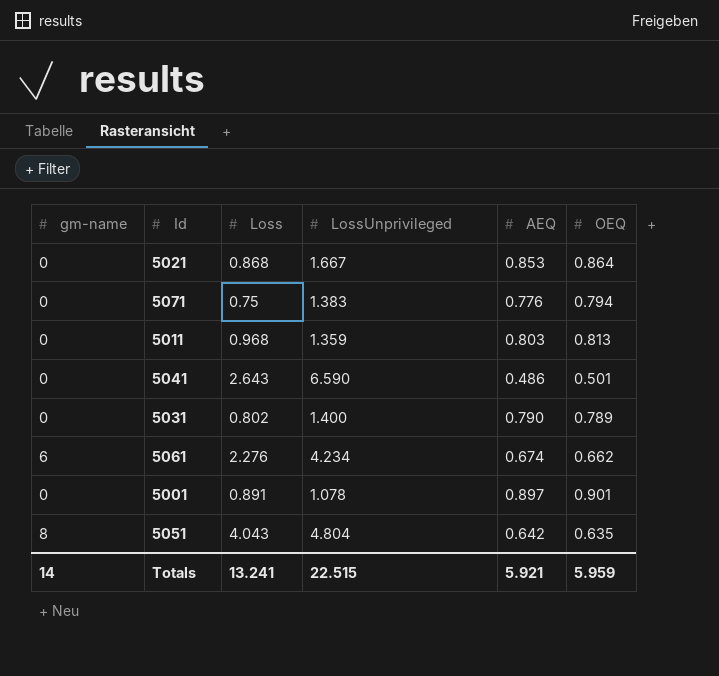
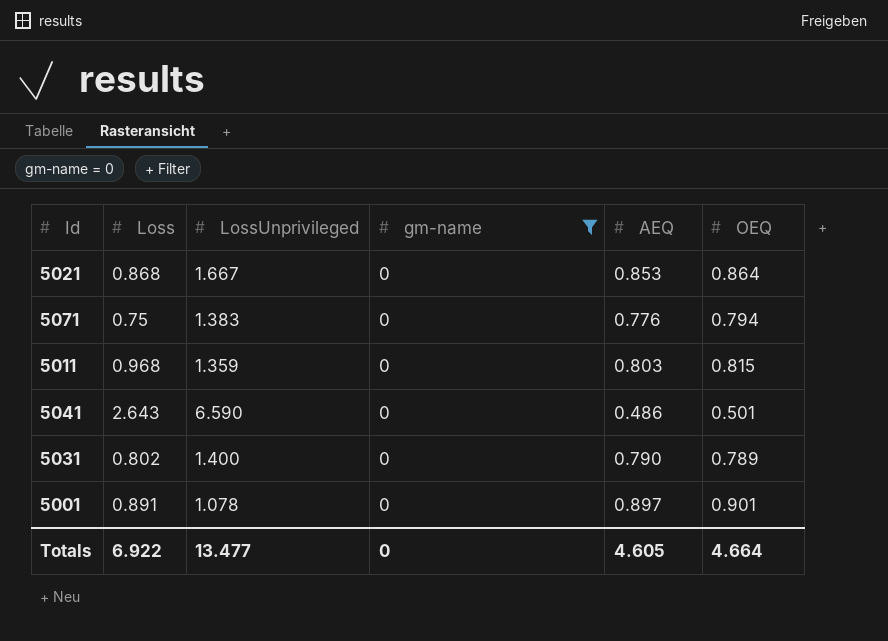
filter: none -> gm-name = 0
column gm-name | position: 1 -> 4
5011 | OEQ: 0.813 -> 0.815
Totals | Loss: 13.241 -> 6.922
Totals | LossUnprivileged: 22.515 -> 13.477
Totals | gm-name: 14 -> 0
Totals | AEQ: 5.921 -> 4.605
Totals | OEQ: 5.959 -> 4.664

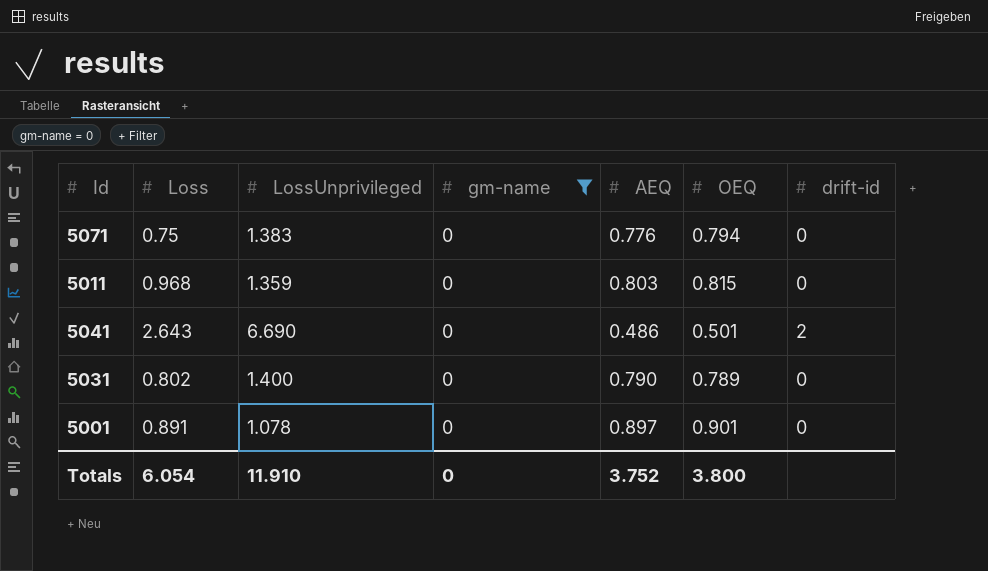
column drift-id | position: none -> 7
row 5021: 0.868 | 1.667 | 0 | 0.853 | 0.864 -> none
5041 | LossUnprivileged: 6.590 -> 6.690
Totals | Loss: 6.922 -> 6.054
Totals | LossUnprivileged: 13.477 -> 11.910
Totals | AEQ: 4.605 -> 3.752
Totals | OEQ: 4.664 -> 3.800

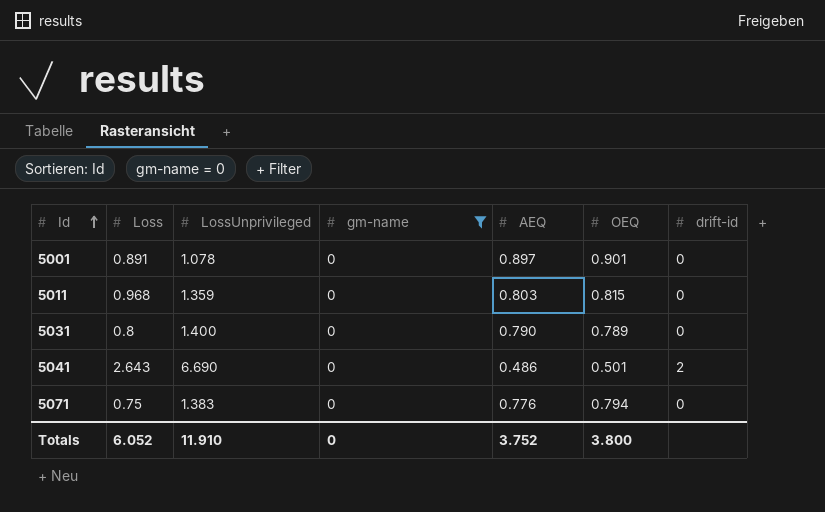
row order: none -> Id ascending
5031 | Loss: 0.802 -> 0.8
Totals | Loss: 6.054 -> 6.052

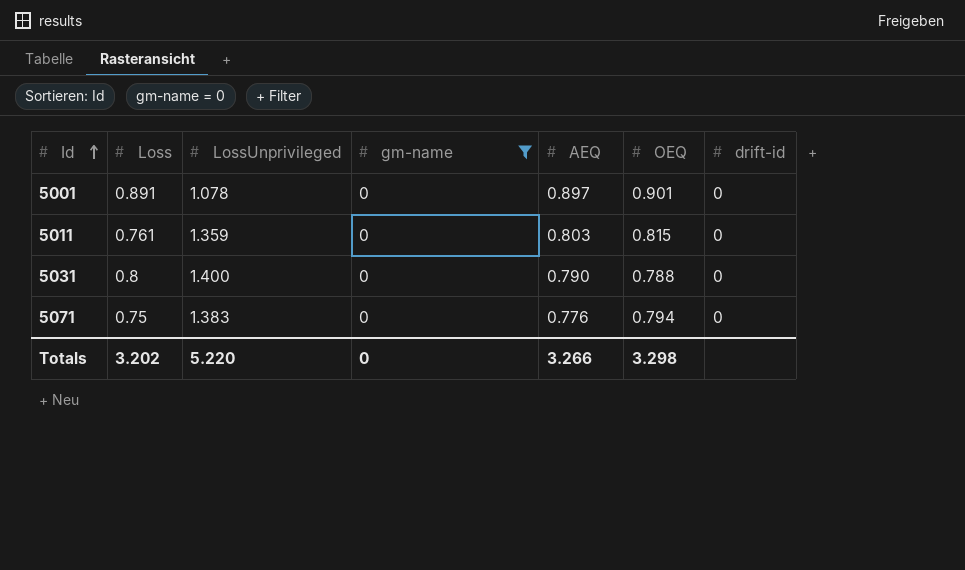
row 5041: 2.643 | 6.690 | 0 | 0.486 | 0.501 | 2 -> none
5011 | Loss: 0.968 -> 0.761
5031 | OEQ: 0.789 -> 0.788
Totals | Loss: 6.052 -> 3.202
Totals | LossUnprivileged: 11.910 -> 5.220
Totals | AEQ: 3.752 -> 3.266
Totals | OEQ: 3.800 -> 3.298

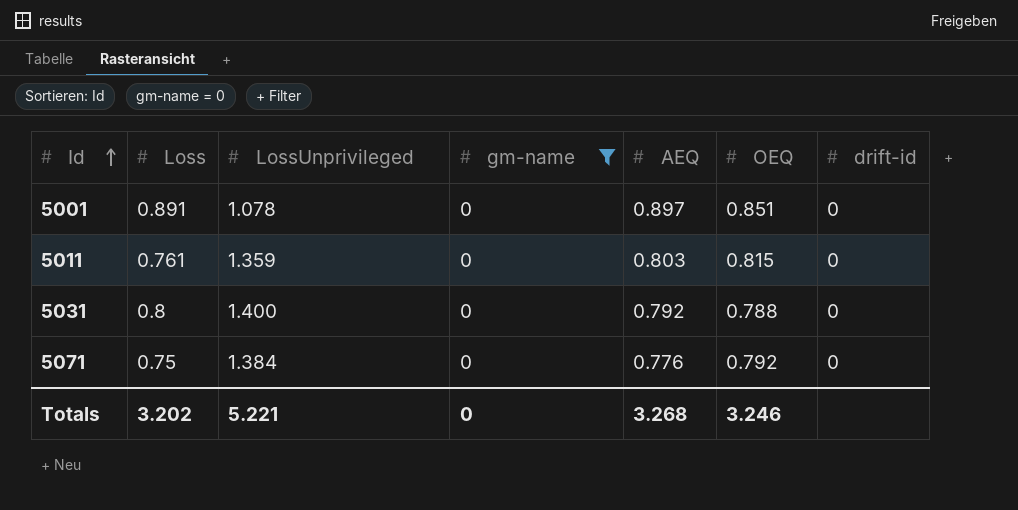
5001 | OEQ: 0.901 -> 0.851
5031 | AEQ: 0.790 -> 0.792
5071 | LossUnprivileged: 1.383 -> 1.384
5071 | OEQ: 0.794 -> 0.792
Totals | LossUnprivileged: 5.220 -> 5.221
Totals | AEQ: 3.266 -> 3.268
Totals | OEQ: 3.298 -> 3.246

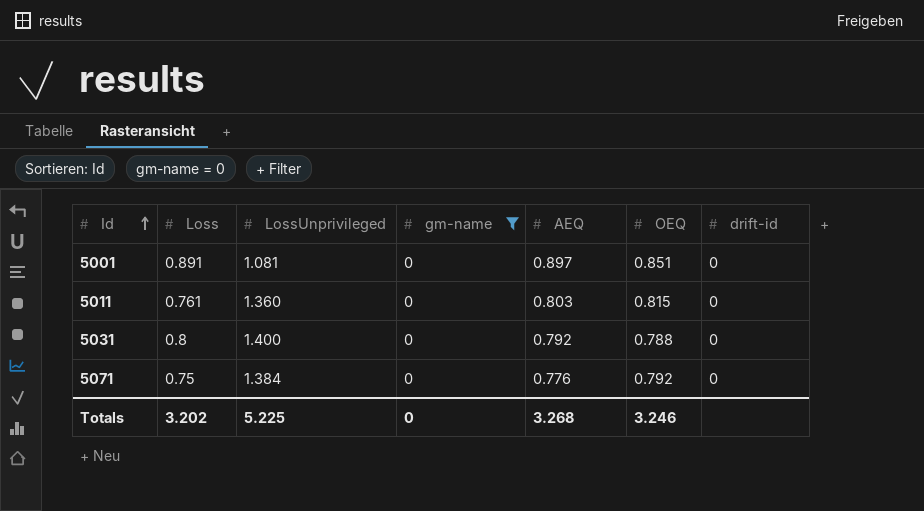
5001 | LossUnprivileged: 1.078 -> 1.081
5011 | LossUnprivileged: 1.359 -> 1.360
Totals | LossUnprivileged: 5.221 -> 5.225

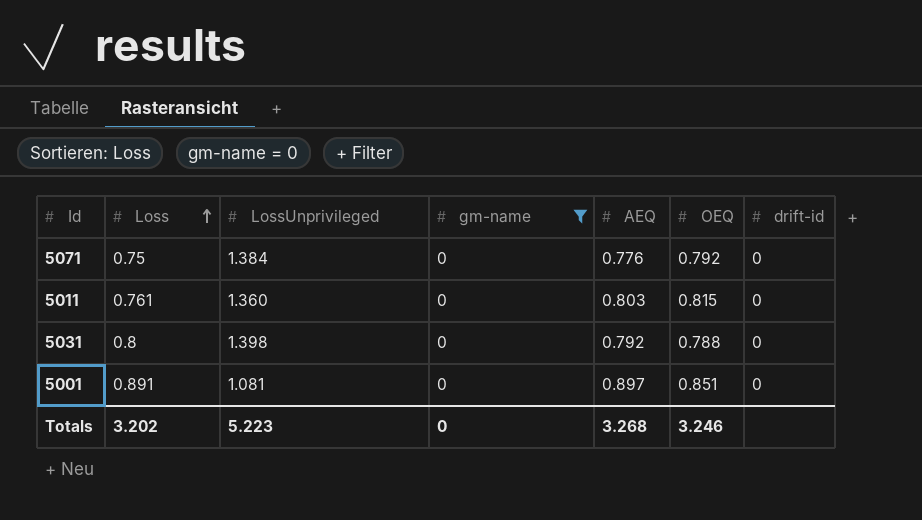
row order: Id ascending -> Loss ascending
5031 | LossUnprivileged: 1.400 -> 1.398
Totals | LossUnprivileged: 5.225 -> 5.223

